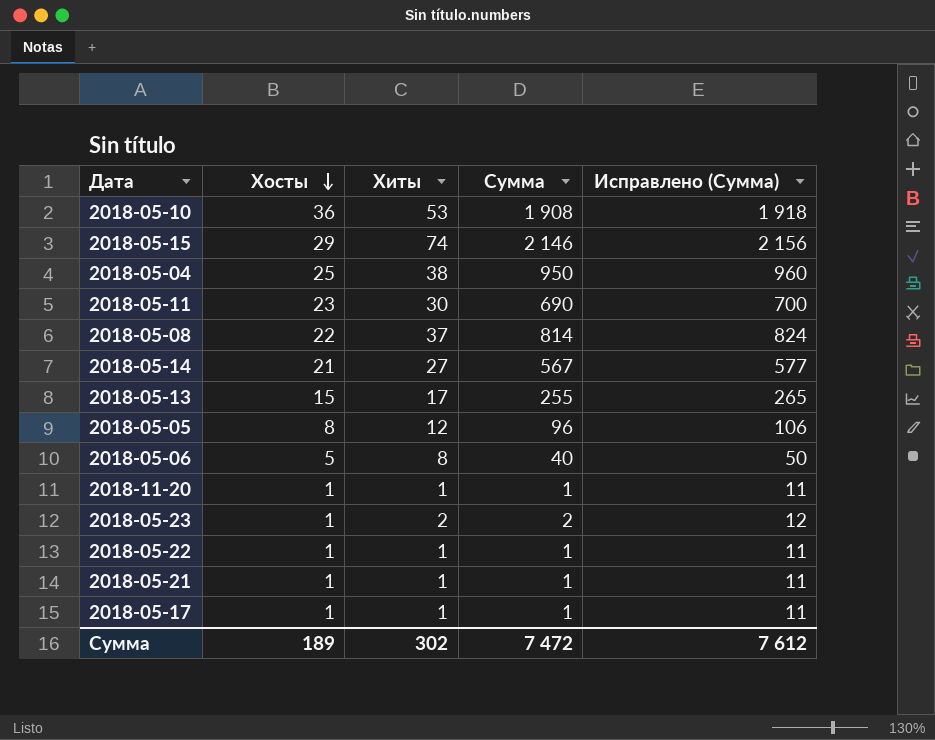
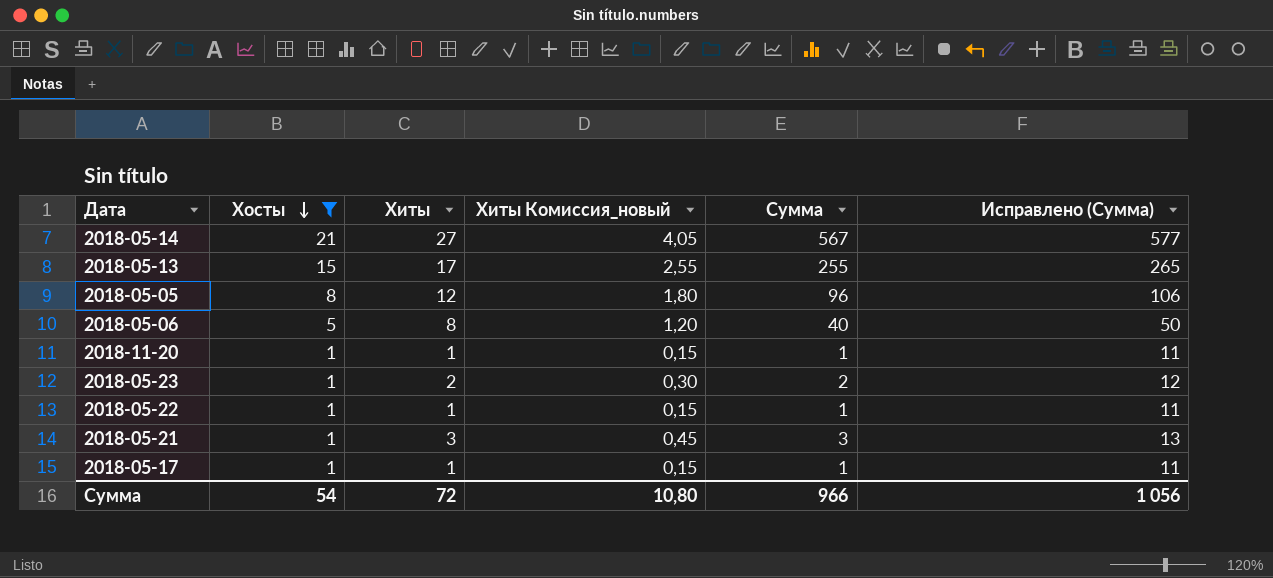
filter: none -> Хосты <= 21
column Хиты Комиссия_новый | formula: none -> [Хиты] * 0,15
2018-05-21 | Хиты: 1 -> 3
2018-05-21 | Сумма: 1 -> 3
2018-05-21 | Исправлено (Сумма): 11 -> 13
Сумма | Хосты: 189 -> 54
Сумма | Хиты: 302 -> 72
Сумма | Сумма: 7 472 -> 966
Сумма | Исправлено (Сумма): 7 612 -> 1 056

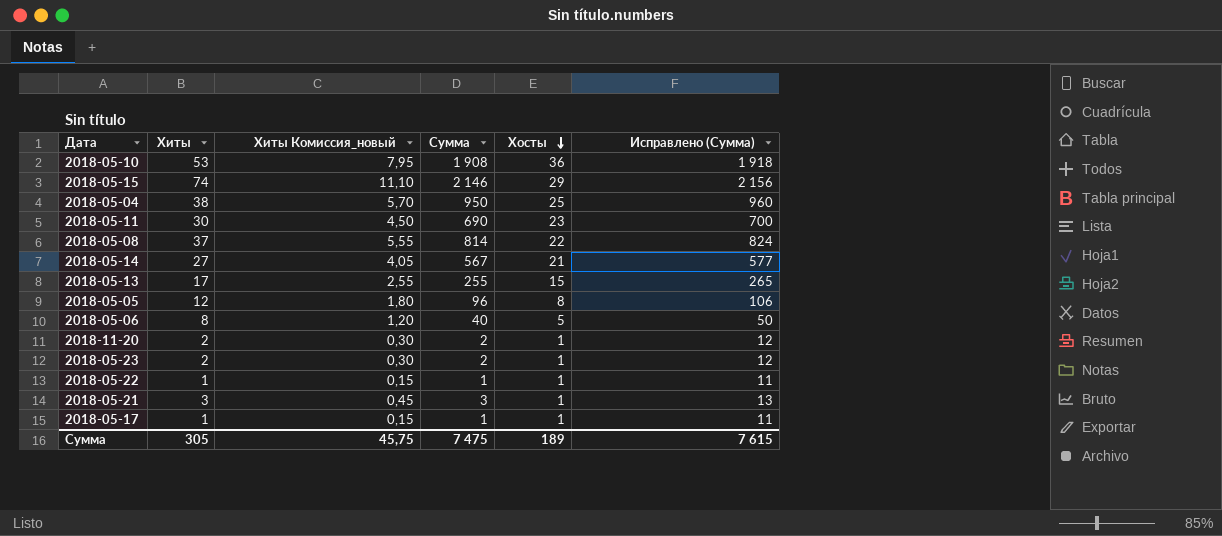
filter: Хосты <= 21 -> none
column Хосты | position: 2 -> 5
2018-11-20 | Хиты: 1 -> 2
2018-11-20 | Хиты Комиссия_новый: 0,15 -> 0,30
2018-11-20 | Сумма: 1 -> 2
2018-11-20 | Исправлено (Сумма): 11 -> 12
Сумма | Хиты: 72 -> 305
Сумма | Хиты Комиссия_новый: 10,80 -> 45,75
Сумма | Сумма: 966 -> 7 475
Сумма | Хосты: 54 -> 189
Сумма | Исправлено (Сумма): 1 056 -> 7 615

